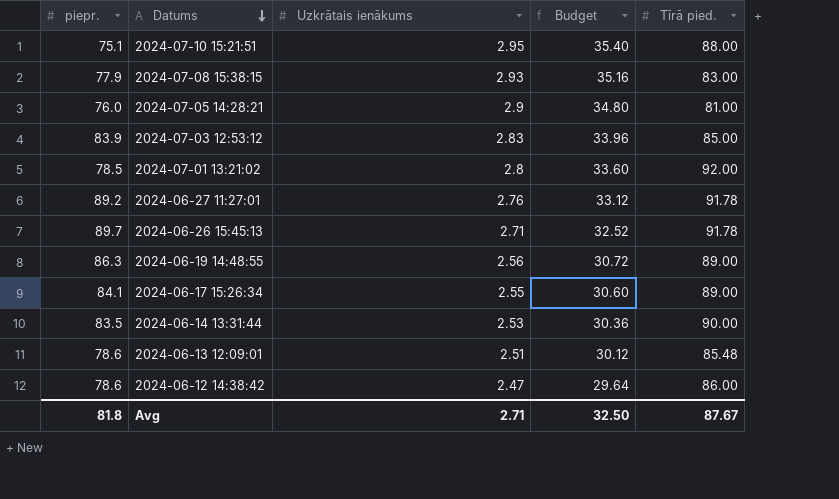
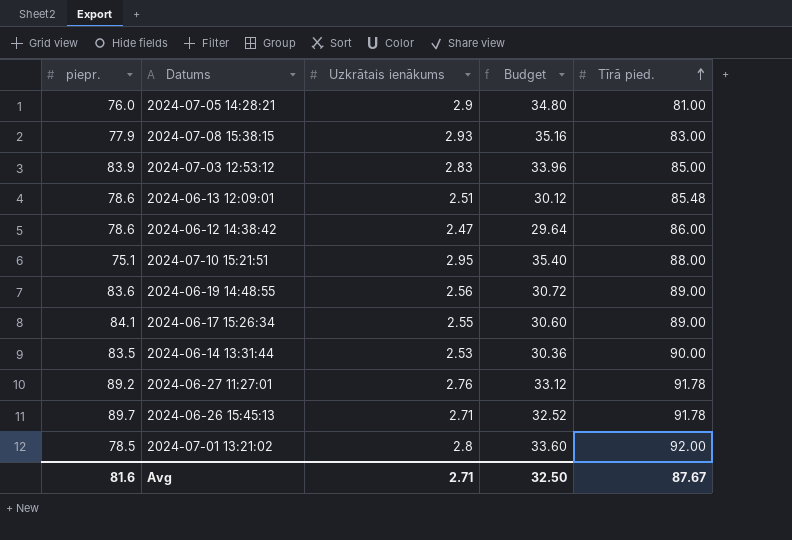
row order: Datums descending -> Tīrā pied. ascending
2024-06-19 14:48:55 | piepr.: 86.3 -> 83.6
Avg | piepr.: 81.8 -> 81.6

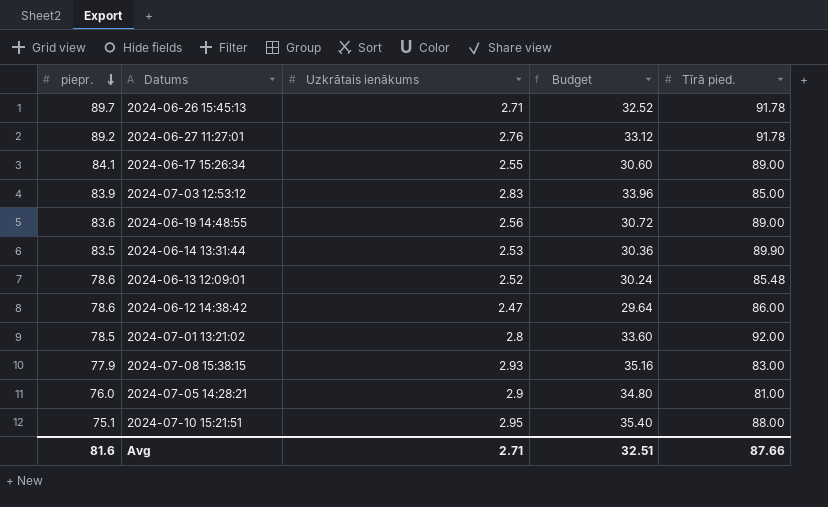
row order: Tīrā pied. ascending -> piepr. descending
2024-06-14 13:31:44 | Tīrā pied.: 90.00 -> 89.90
2024-06-13 12:09:01 | Uzkrātais ienākums: 2.51 -> 2.52
2024-06-13 12:09:01 | Budget: 30.12 -> 30.24
Avg | Budget: 32.50 -> 32.51
Avg | Tīrā pied.: 87.67 -> 87.66

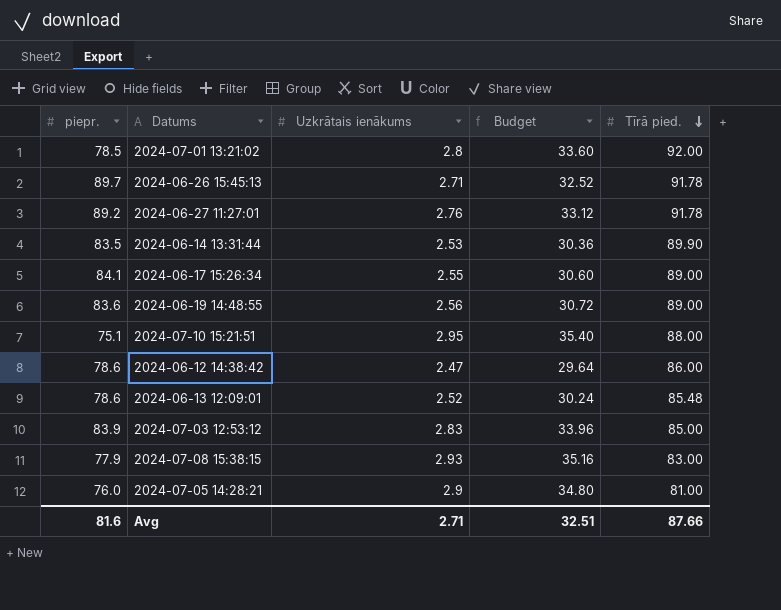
row order: piepr. descending -> Tīrā pied. descending

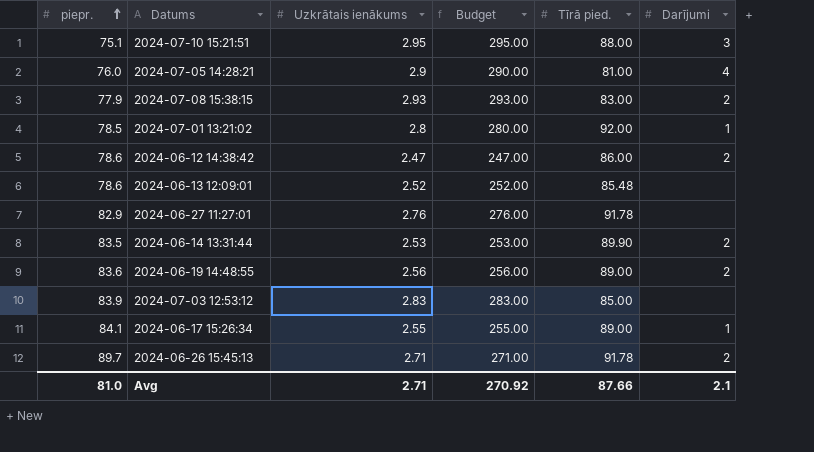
row order: Tīrā pied. descending -> piepr. ascending
column Budget | formula: [Uzkrātais ienākums] * 12 -> [Uzkrātais ienākums] * 100
column Darījumi | position: none -> 6
2024-06-27 11:27:01 | piepr.: 89.2 -> 82.9
Avg | piepr.: 81.6 -> 81.0
Avg | Budget: 32.51 -> 270.92

